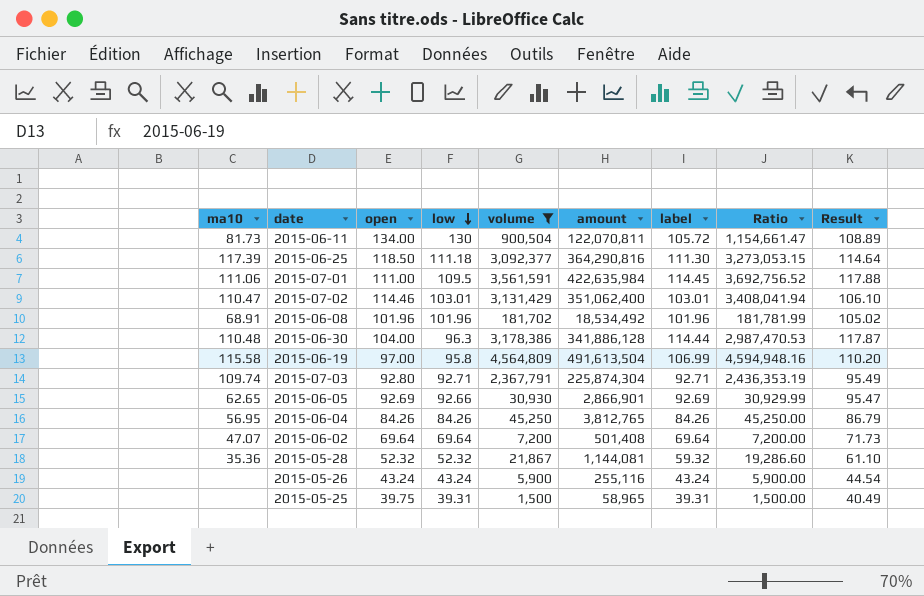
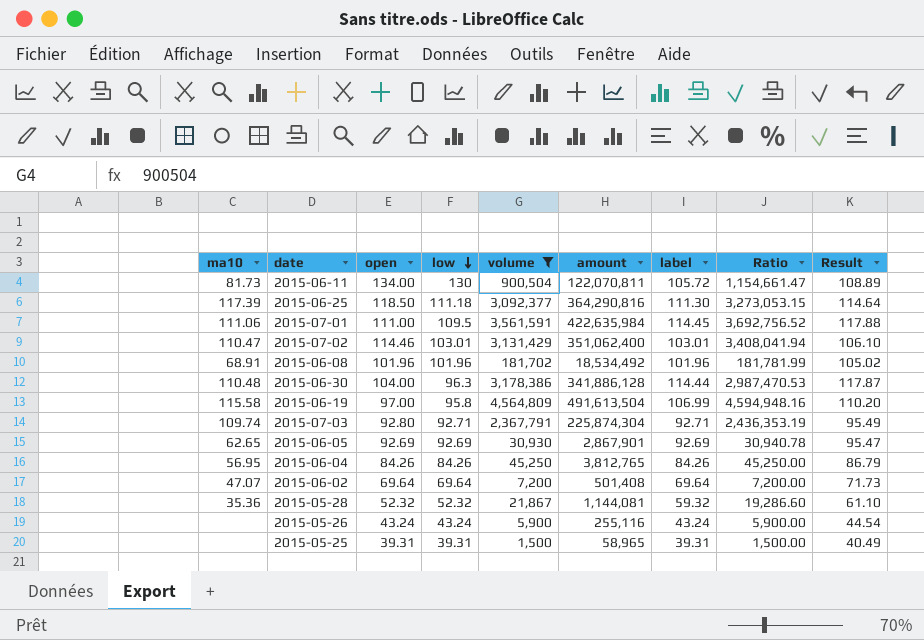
2015-06-05 | low: 92.66 -> 92.69
2015-06-05 | amount: 2,866,901 -> 2,867,901
2015-06-05 | Ratio: 30,929.99 -> 30,940.78
2015-05-25 | open: 39.75 -> 39.31

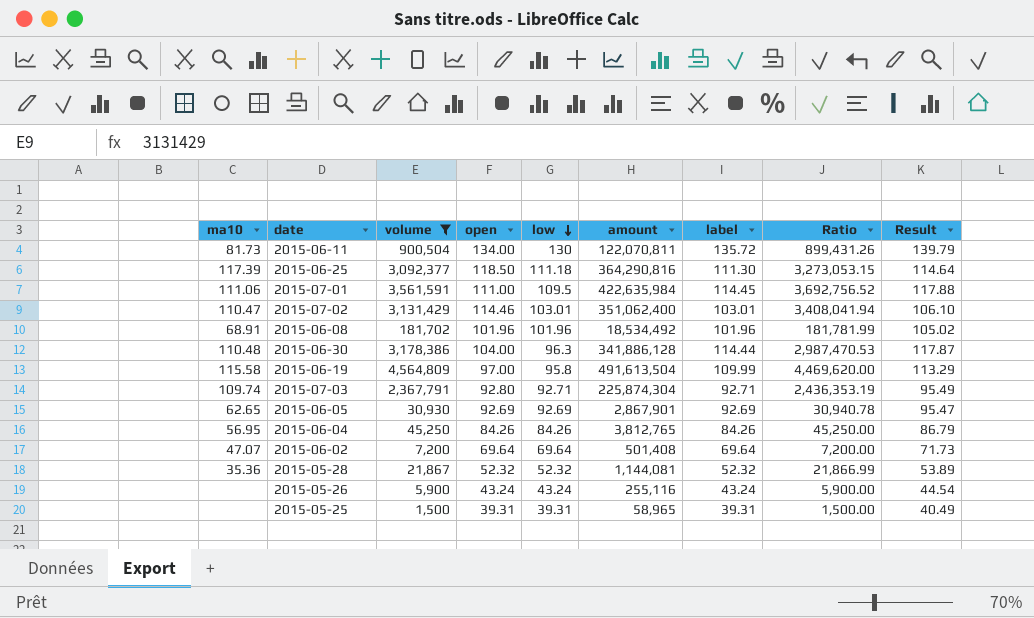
column volume | position: 5 -> 3
2015-06-11 | label: 105.72 -> 135.72
2015-06-11 | Ratio: 1,154,661.47 -> 899,431.26
2015-06-11 | Result: 108.89 -> 139.79
2015-06-19 | label: 106.99 -> 109.99
2015-06-19 | Ratio: 4,594,948.16 -> 4,469,620.00
2015-06-19 | Result: 110.20 -> 113.29
2015-05-28 | label: 59.32 -> 52.32
2015-05-28 | Ratio: 19,286.60 -> 21,866.99
2015-05-28 | Result: 61.10 -> 53.89

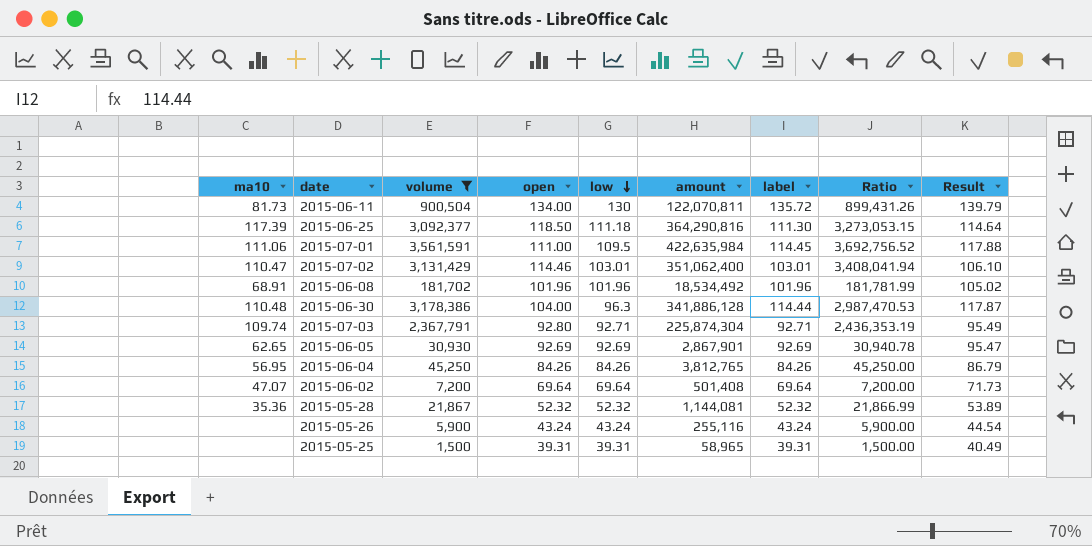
row 2015-06-19: 115.58 | 4,564,809 | 97.00 | 95.8 | 491,613,504 | 109.99 | 4,469,620.00 | 113.29 -> none

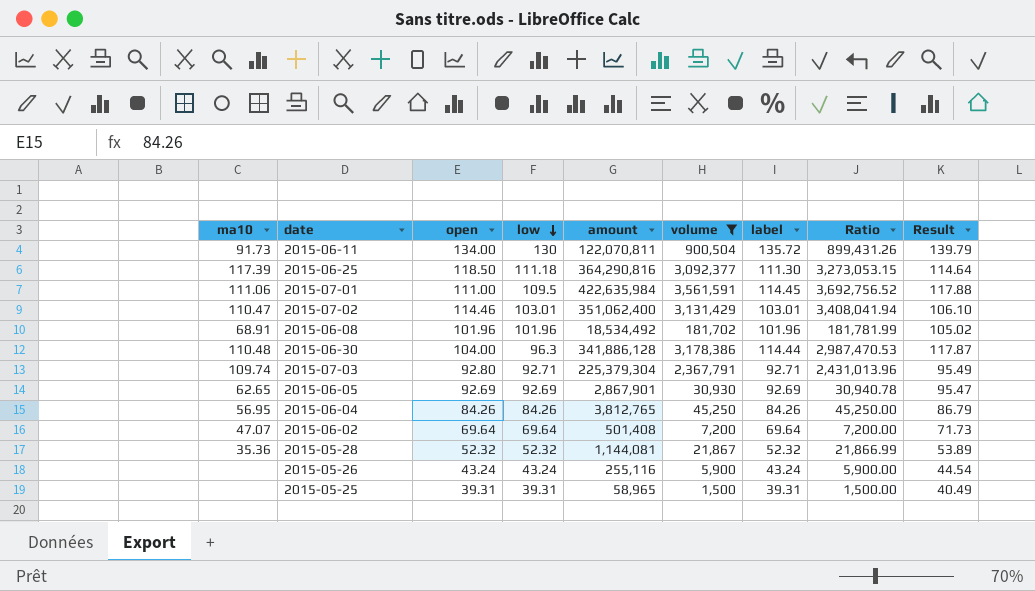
column volume | position: 3 -> 6
2015-06-11 | ma10: 81.73 -> 91.73
2015-07-03 | amount: 225,874,304 -> 225,379,304
2015-07-03 | Ratio: 2,436,353.19 -> 2,431,013.96

